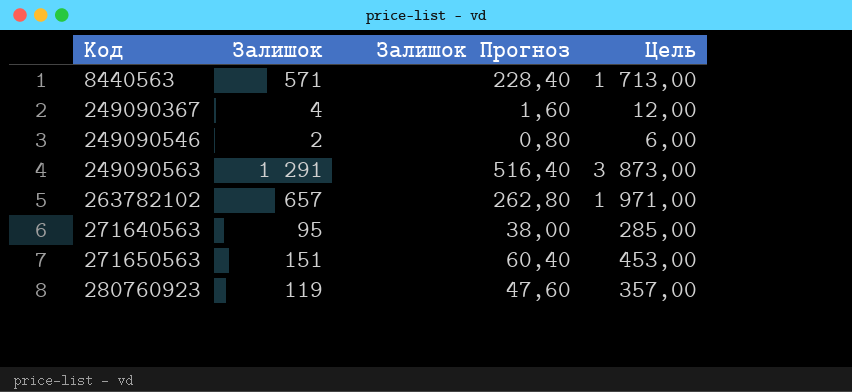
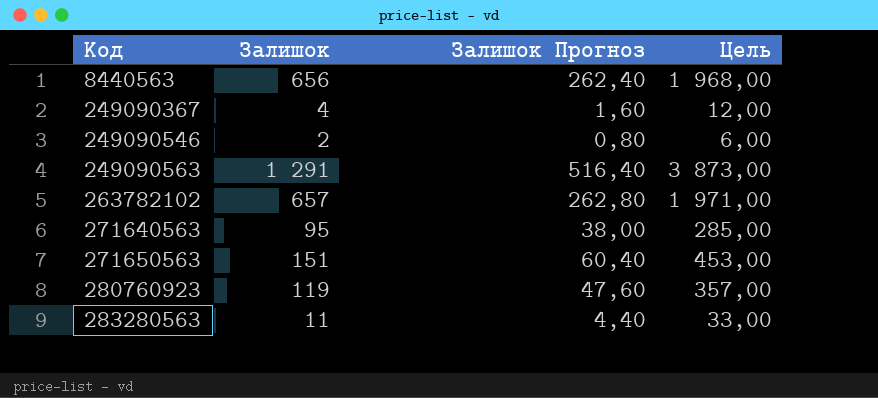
8440563 | Залишок: 571 -> 656
8440563 | Залишок Прогноз: 228,40 -> 262,40
8440563 | Цель: 1 713,00 -> 1 968,00
row 283280563: none -> 11 | 4,40 | 33,00

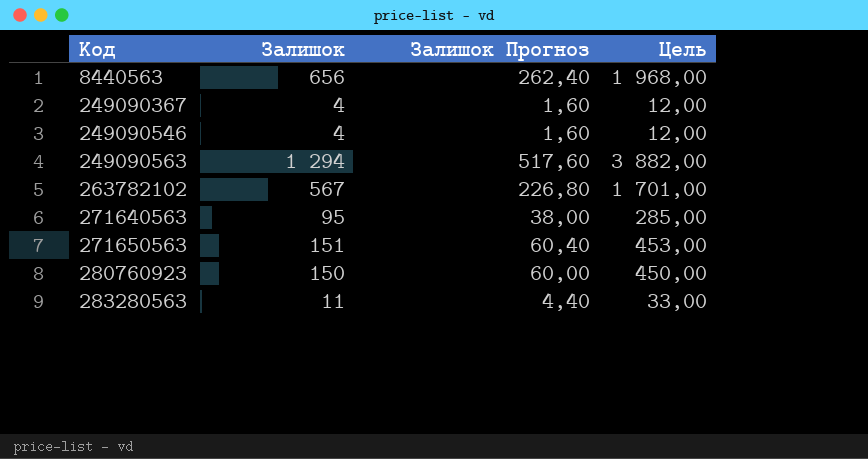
249090546 | Залишок: 2 -> 4
249090546 | Залишок Прогноз: 0,80 -> 1,60
249090546 | Цель: 6,00 -> 12,00
249090563 | Залишок: 1 291 -> 1 294
249090563 | Залишок Прогноз: 516,40 -> 517,60
249090563 | Цель: 3 873,00 -> 3 882,00
263782102 | Залишок: 657 -> 567
263782102 | Залишок Прогноз: 262,80 -> 226,80
263782102 | Цель: 1 971,00 -> 1 701,00
280760923 | Залишок: 119 -> 150
280760923 | Залишок Прогноз: 47,60 -> 60,00
280760923 | Цель: 357,00 -> 450,00

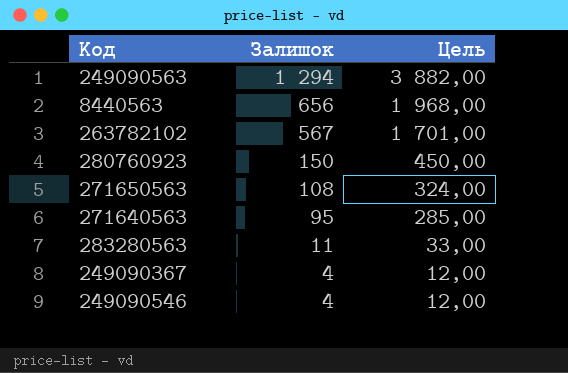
row order: Код ascending -> Залишок descending
column Залишок Прогноз | formula: [Залишок] * 0,4 -> none
271650563 | Залишок: 151 -> 108
271650563 | Цель: 453,00 -> 324,00

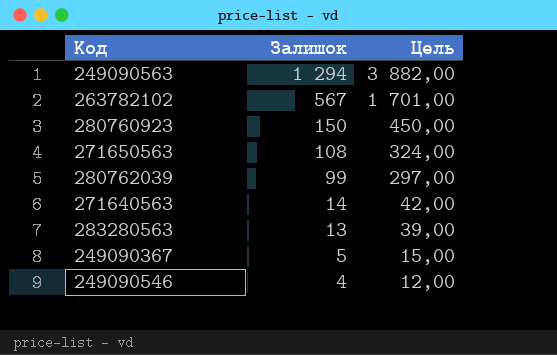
row 8440563: 656 | 1 968,00 -> none
row 280762039: none -> 99 | 297,00
271640563 | Залишок: 95 -> 14
271640563 | Цель: 285,00 -> 42,00
283280563 | Залишок: 11 -> 13
283280563 | Цель: 33,00 -> 39,00
249090367 | Залишок: 4 -> 5
249090367 | Цель: 12,00 -> 15,00

